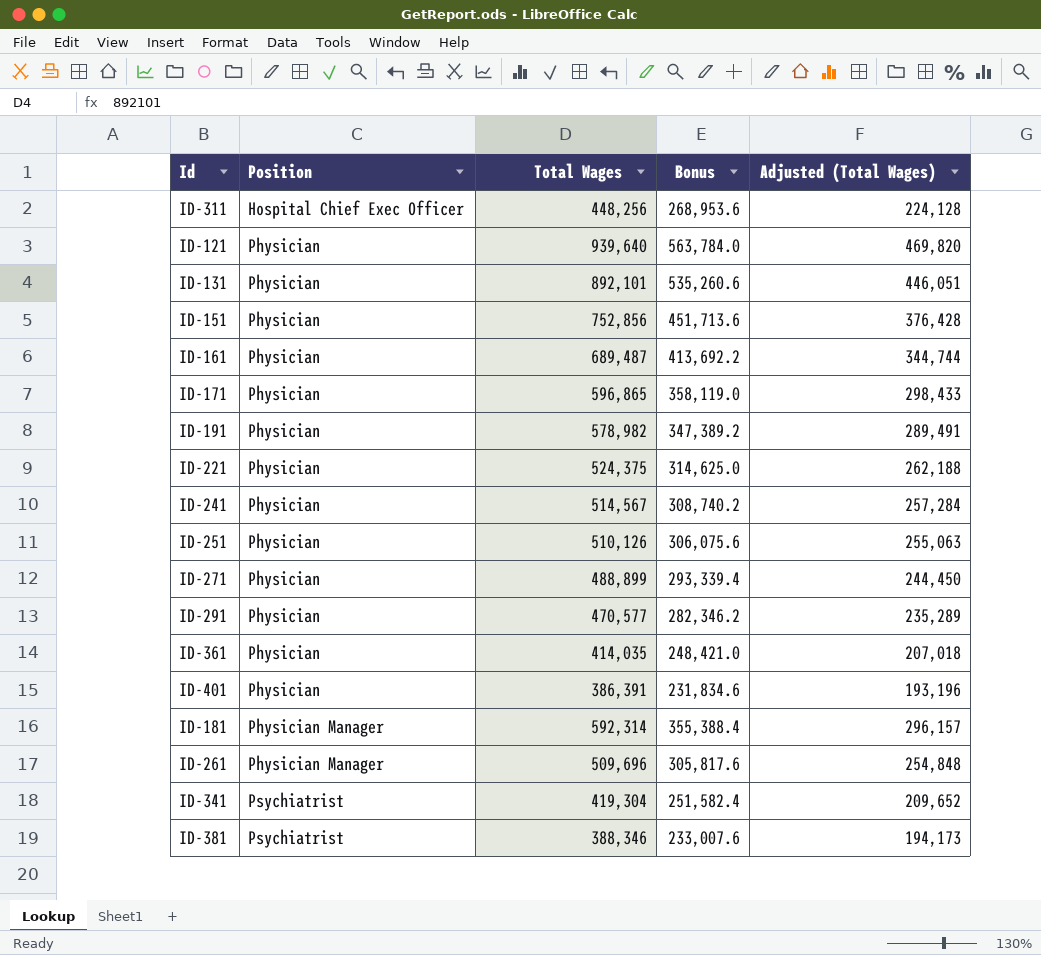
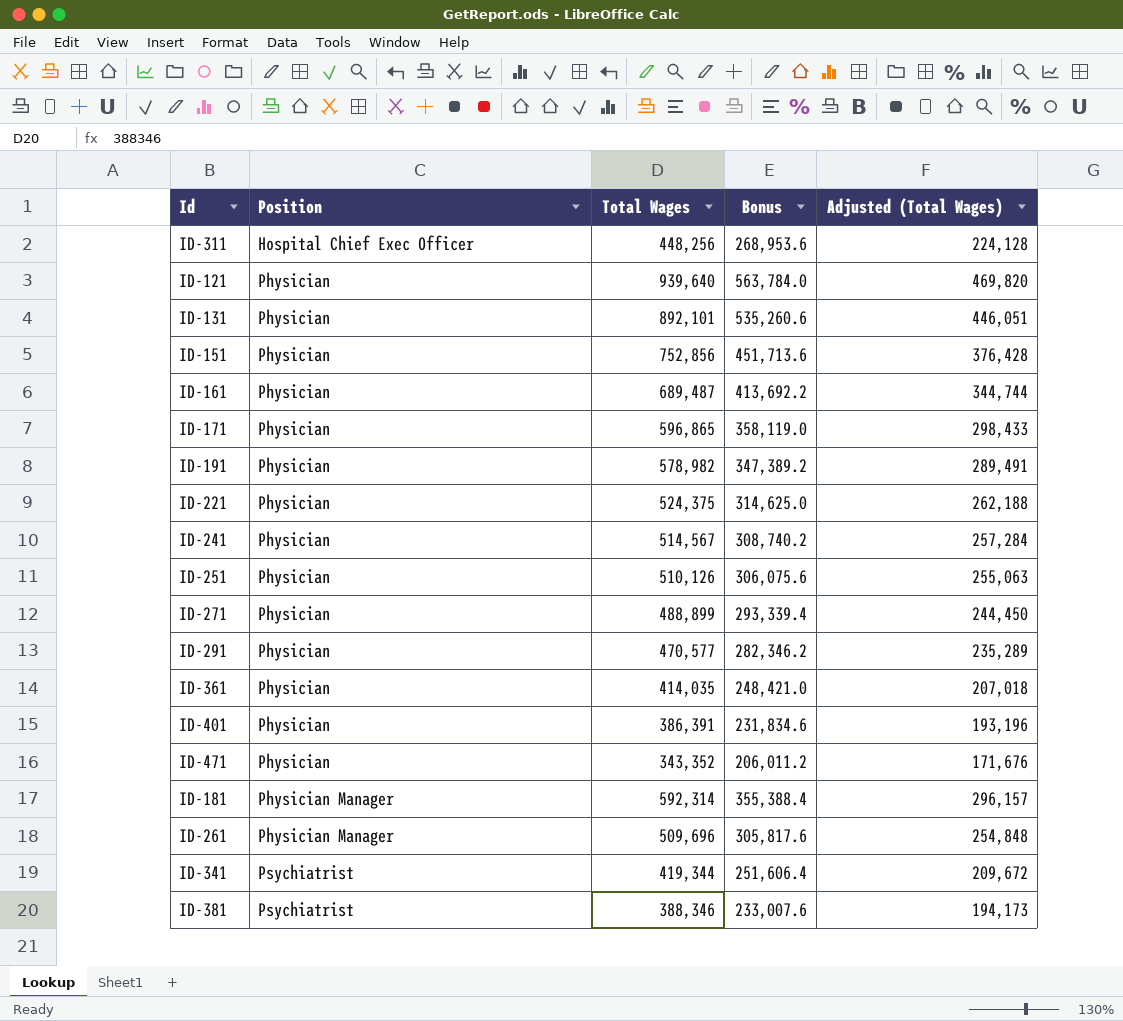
row ID-471: none -> Physician | 343,352 | 206,011.2 | 171,676
ID-341 | Total Wages: 419,304 -> 419,344
ID-341 | Bonus: 251,582.4 -> 251,606.4
ID-341 | Adjusted (Total Wages): 209,652 -> 209,672

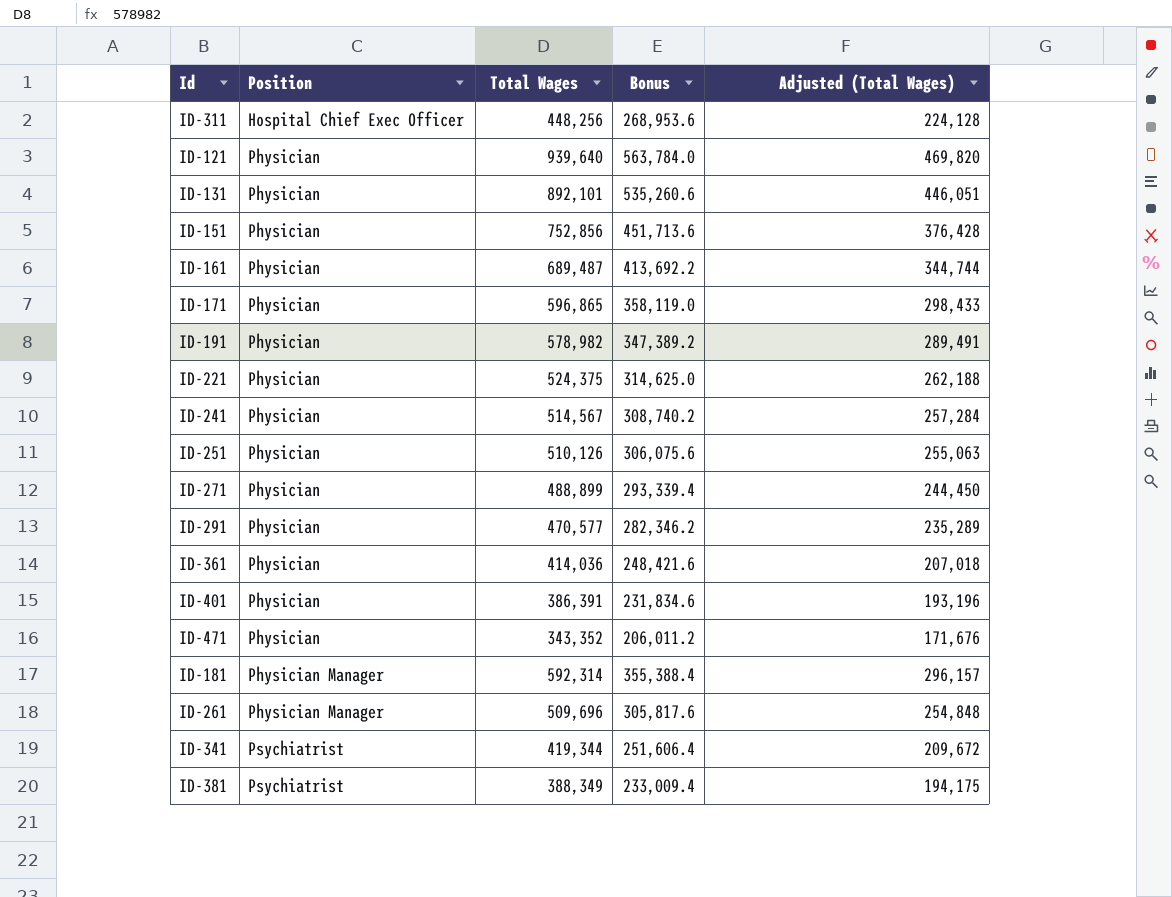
ID-361 | Total Wages: 414,035 -> 414,036
ID-361 | Bonus: 248,421.0 -> 248,421.6
ID-381 | Total Wages: 388,346 -> 388,349
ID-381 | Bonus: 233,007.6 -> 233,009.4
ID-381 | Adjusted (Total Wages): 194,173 -> 194,175

